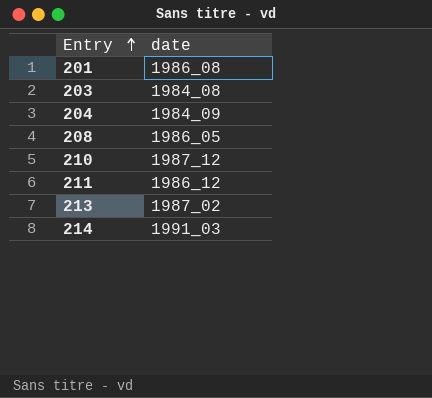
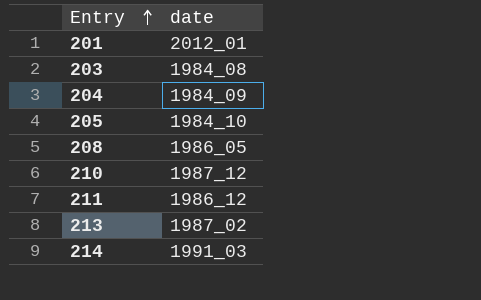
201 | date: 1986_08 -> 2012_01
row 205: none -> 1984_10

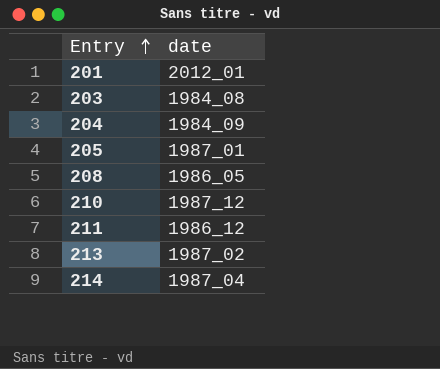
205 | date: 1984_10 -> 1987_01
214 | date: 1991_03 -> 1987_04

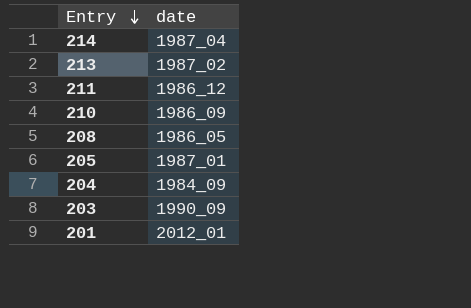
row order: Entry ascending -> Entry descending
210 | date: 1987_12 -> 1986_09
203 | date: 1984_08 -> 1990_09

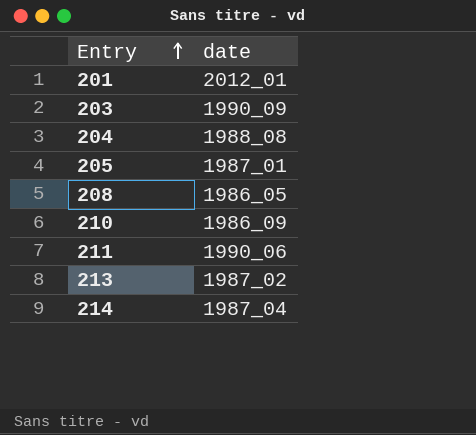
row order: Entry descending -> Entry ascending
204 | date: 1984_09 -> 1988_08
211 | date: 1986_12 -> 1990_06

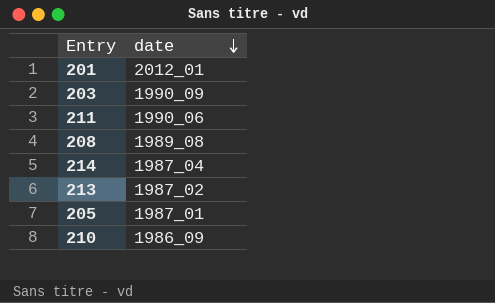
row order: Entry ascending -> date descending
row 204: 1988_08 -> none
208 | date: 1986_05 -> 1989_08

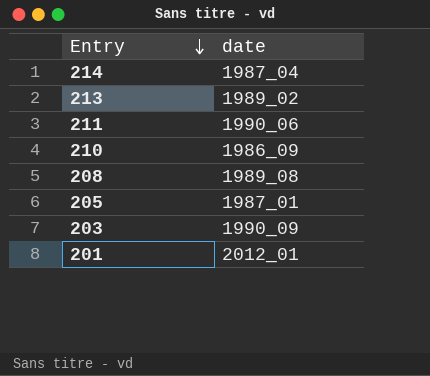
row order: date descending -> Entry descending
213 | date: 1987_02 -> 1989_02

